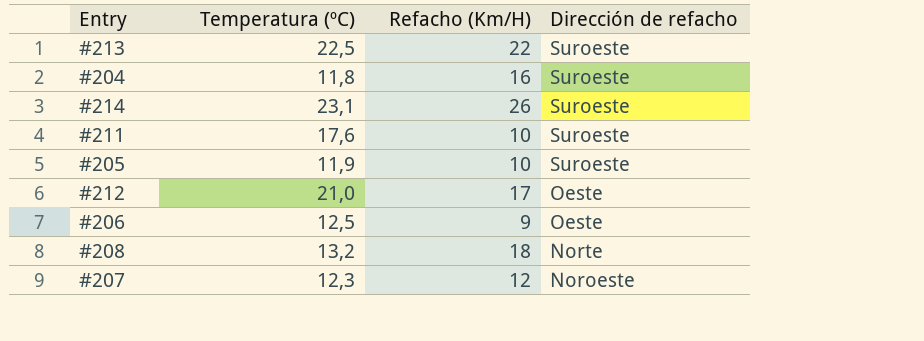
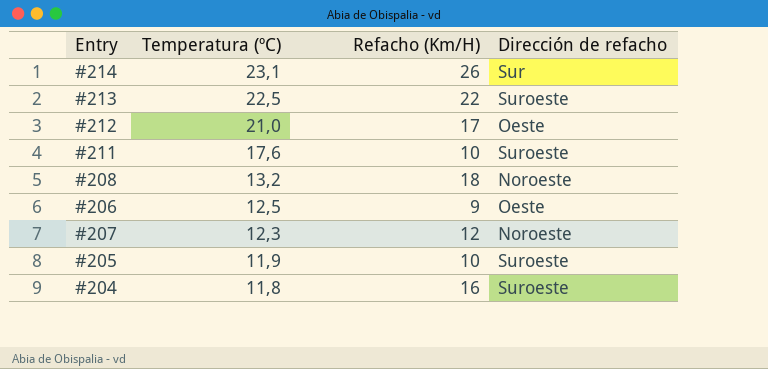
row order: Dirección de refacho descending -> Temperatura (ºC) descending
#214 | Dirección de refacho: Suroeste -> Sur
#208 | Dirección de refacho: Norte -> Noroeste

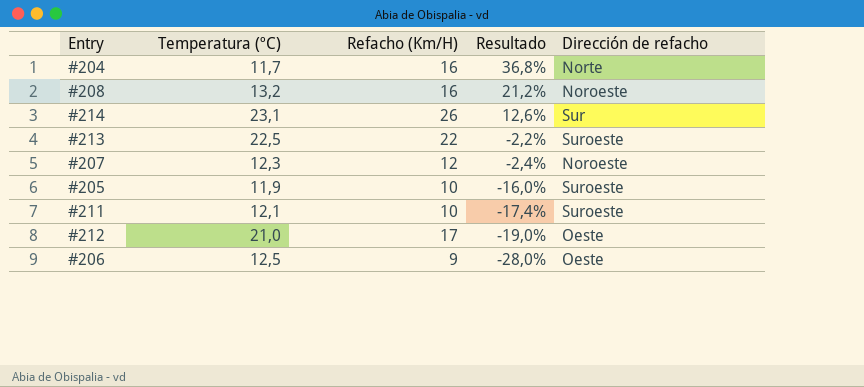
row order: Temperatura (ºC) descending -> Resultado descending
column Resultado | formula: none -> ([Refacho (Km/H)] - [Temperatura (ºC)]) / [Temperatura (ºC)]
#204 | Temperatura (ºC): 11,8 -> 11,7
#204 | Dirección de refacho: Suroeste -> Norte
#208 | Refacho (Km/H): 18 -> 16
#211 | Temperatura (ºC): 17,6 -> 12,1

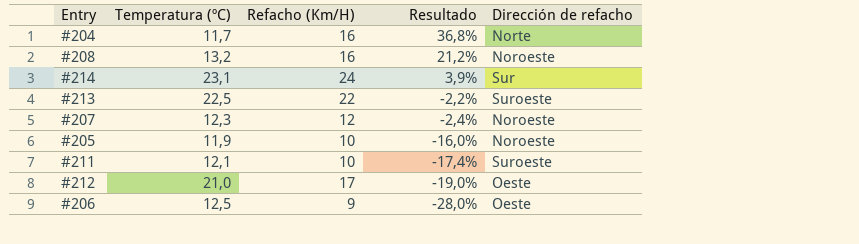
#214 | Refacho (Km/H): 26 -> 24
#214 | Resultado: 12,6% -> 3,9%
#205 | Dirección de refacho: Suroeste -> Noroeste

